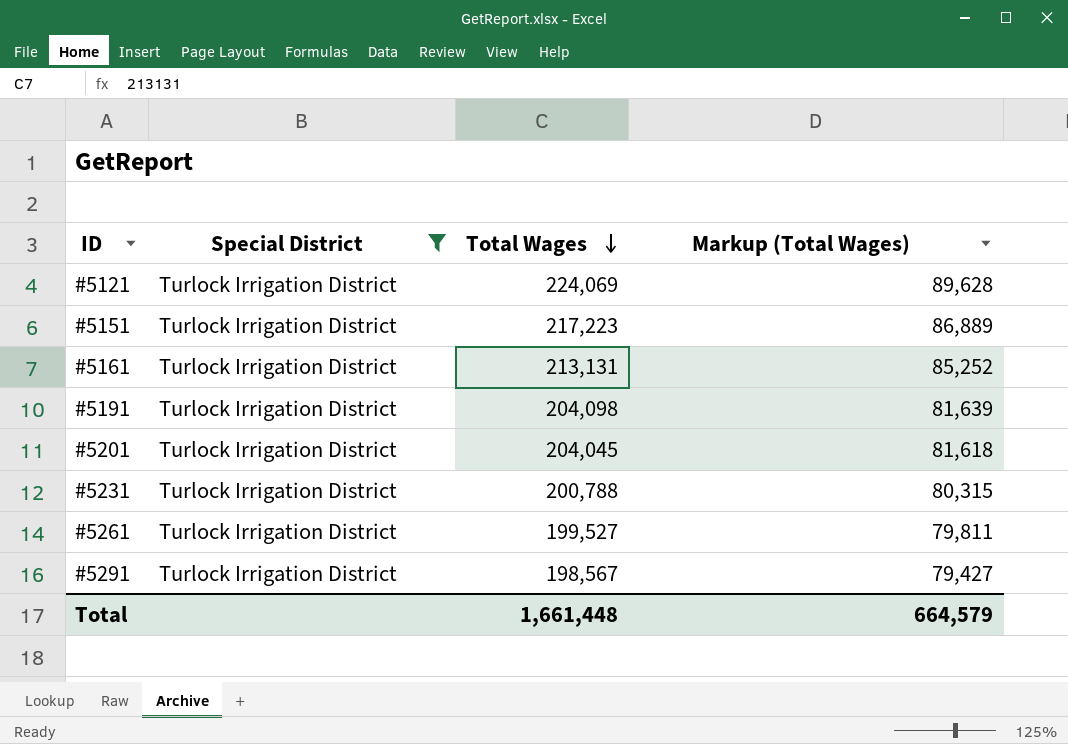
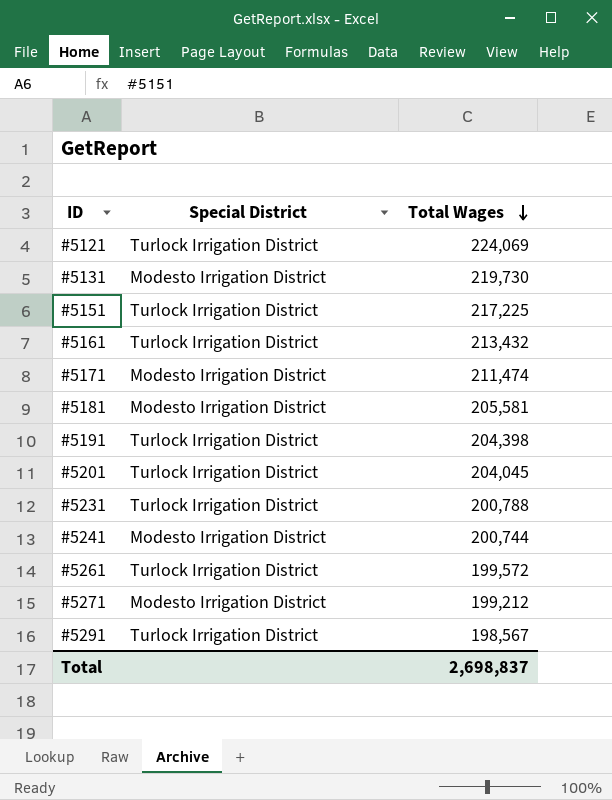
filter: Special District = Turlock Irrigation District -> none
column Markup (Total Wages) | formula: [Total Wages] * 0.4 -> none
#5151 | Total Wages: 217,223 -> 217,225
#5161 | Total Wages: 213,131 -> 213,432
#5191 | Total Wages: 204,098 -> 204,398
#5261 | Total Wages: 199,527 -> 199,572
Total | Total Wages: 1,661,448 -> 2,698,837

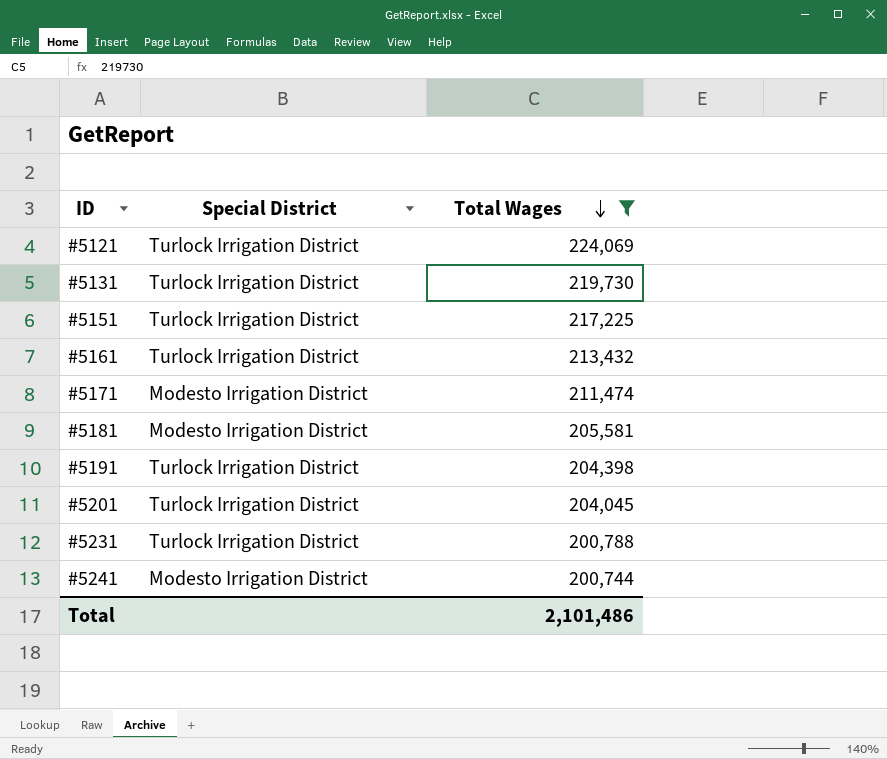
filter: none -> Total Wages >= 200,744
#5131 | Special District: Modesto Irrigation District -> Turlock Irrigation District
Total | Total Wages: 2,698,837 -> 2,101,486

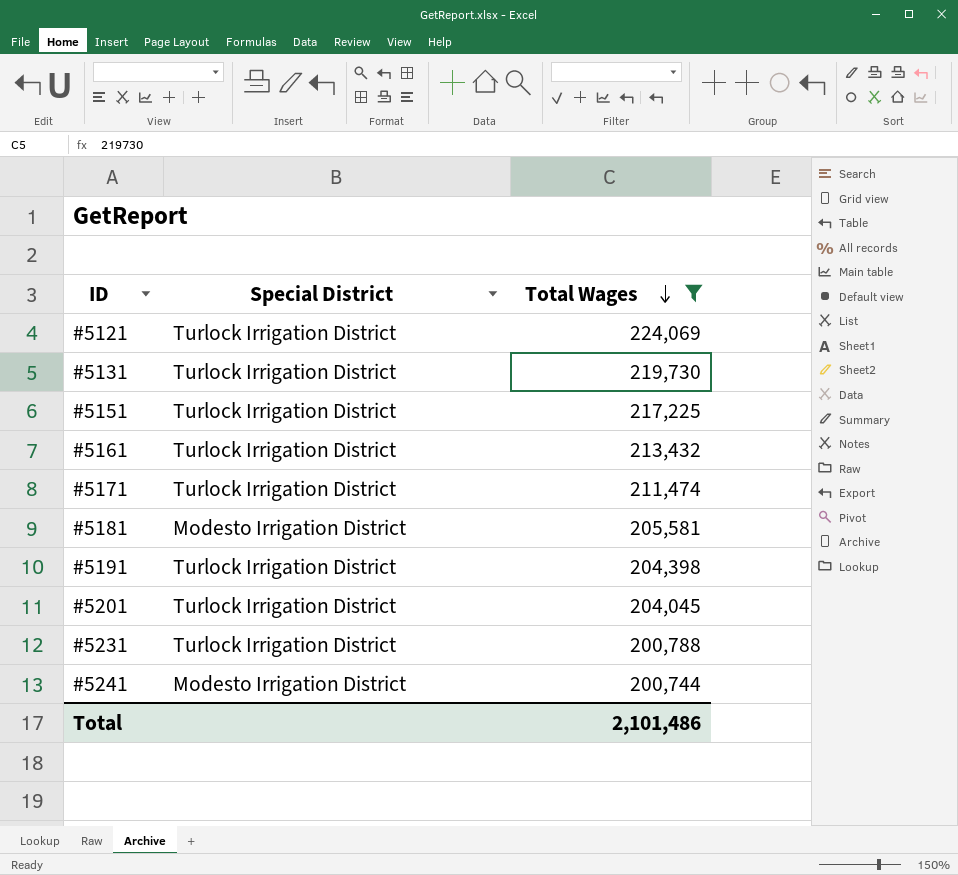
#5171 | Special District: Modesto Irrigation District -> Turlock Irrigation District

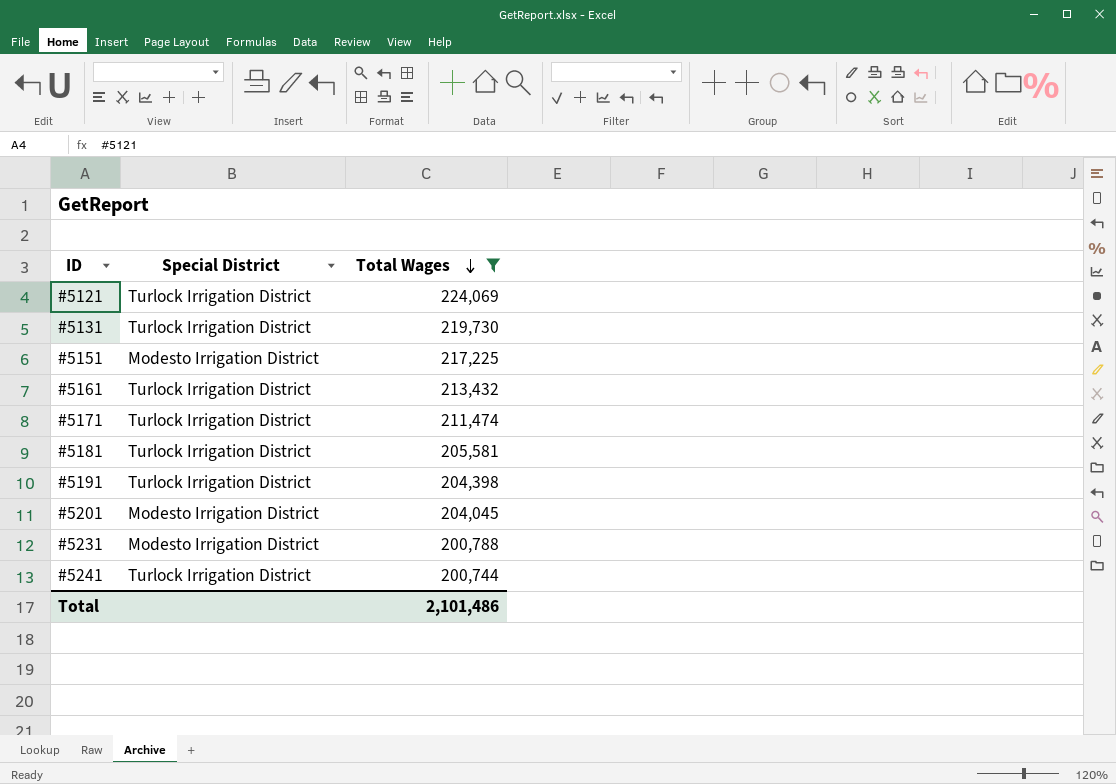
#5151 | Special District: Turlock Irrigation District -> Modesto Irrigation District
#5181 | Special District: Modesto Irrigation District -> Turlock Irrigation District
#5201 | Special District: Turlock Irrigation District -> Modesto Irrigation District
#5231 | Special District: Turlock Irrigation District -> Modesto Irrigation District
#5241 | Special District: Modesto Irrigation District -> Turlock Irrigation District

